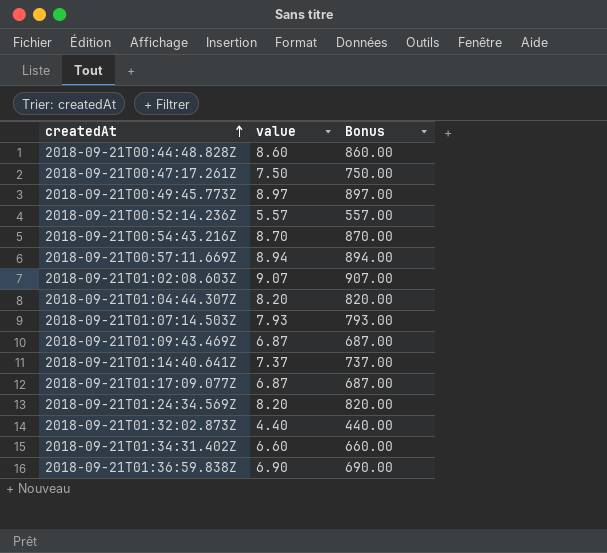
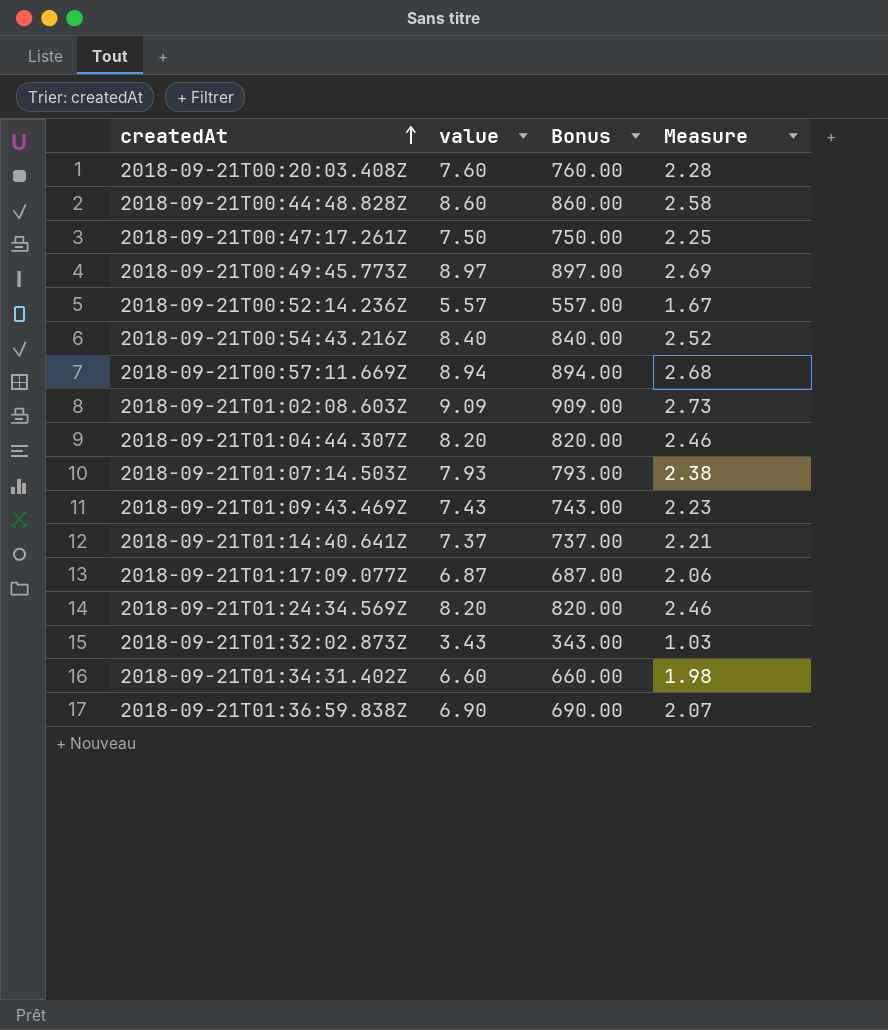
column Measure | formula: none -> [value] * 0.3
row 2018-09-21T00:20:03.408Z: none -> 7.60 | 760.00 | 2.28
2018-09-21T00:54:43.216Z | value: 8.70 -> 8.40
2018-09-21T00:54:43.216Z | Bonus: 870.00 -> 840.00
2018-09-21T01:02:08.603Z | value: 9.07 -> 9.09
2018-09-21T01:02:08.603Z | Bonus: 907.00 -> 909.00
2018-09-21T01:09:43.469Z | value: 6.87 -> 7.43
2018-09-21T01:09:43.469Z | Bonus: 687.00 -> 743.00
2018-09-21T01:32:02.873Z | value: 4.40 -> 3.43
2018-09-21T01:32:02.873Z | Bonus: 440.00 -> 343.00

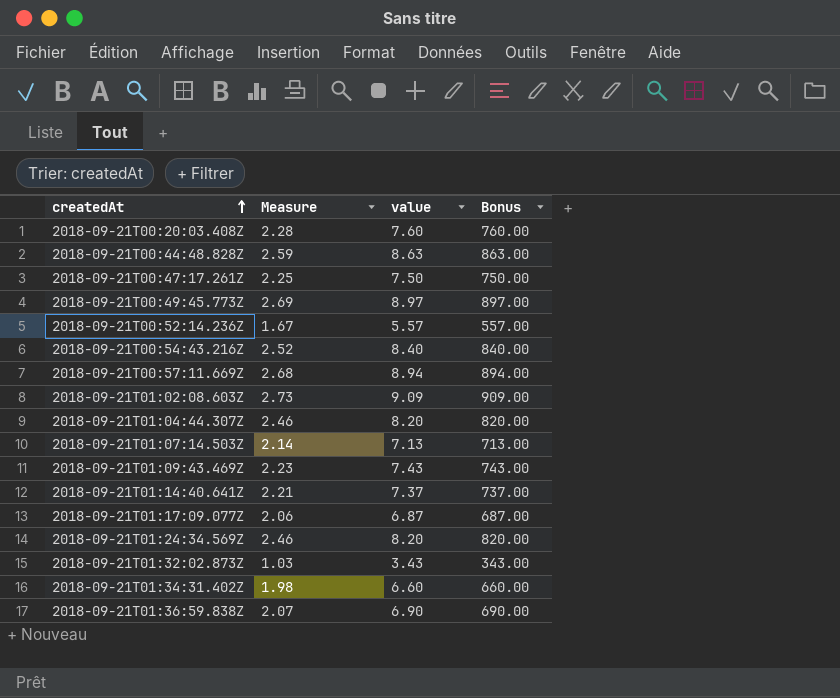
column Measure | position: 4 -> 2
2018-09-21T00:44:48.828Z | Measure: 2.58 -> 2.59
2018-09-21T00:44:48.828Z | value: 8.60 -> 8.63
2018-09-21T00:44:48.828Z | Bonus: 860.00 -> 863.00
2018-09-21T01:07:14.503Z | Measure: 2.38 -> 2.14
2018-09-21T01:07:14.503Z | value: 7.93 -> 7.13
2018-09-21T01:07:14.503Z | Bonus: 793.00 -> 713.00

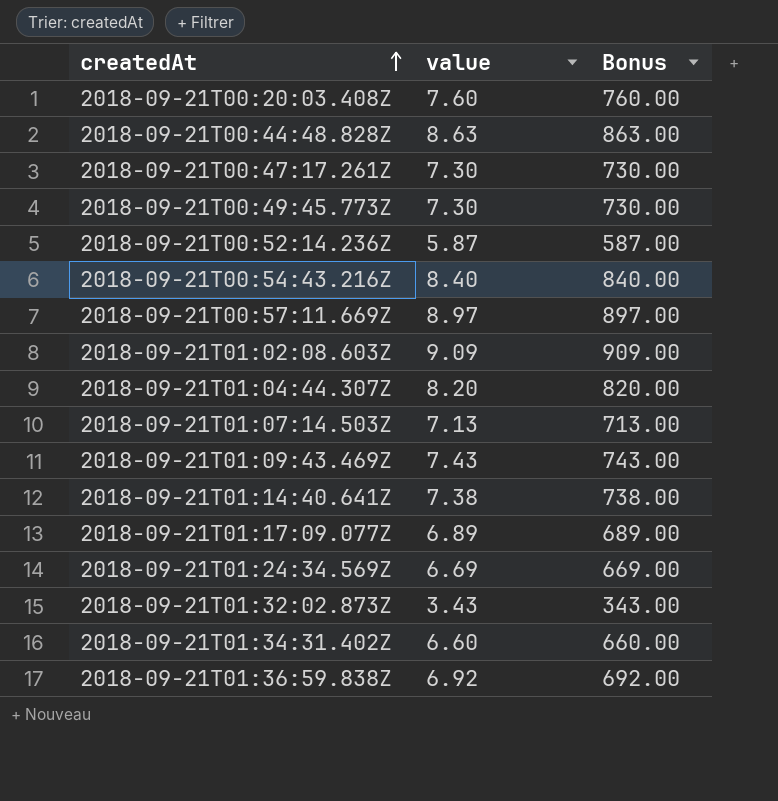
column Measure | formula: [value] * 0.3 -> none
2018-09-21T00:47:17.261Z | value: 7.50 -> 7.30
2018-09-21T00:47:17.261Z | Bonus: 750.00 -> 730.00
2018-09-21T00:49:45.773Z | value: 8.97 -> 7.30
2018-09-21T00:49:45.773Z | Bonus: 897.00 -> 730.00
2018-09-21T00:52:14.236Z | value: 5.57 -> 5.87
2018-09-21T00:52:14.236Z | Bonus: 557.00 -> 587.00
2018-09-21T00:57:11.669Z | value: 8.94 -> 8.97
2018-09-21T00:57:11.669Z | Bonus: 894.00 -> 897.00
2018-09-21T01:14:40.641Z | value: 7.37 -> 7.38
2018-09-21T01:14:40.641Z | Bonus: 737.00 -> 738.00
2018-09-21T01:17:09.077Z | value: 6.87 -> 6.89
2018-09-21T01:17:09.077Z | Bonus: 687.00 -> 689.00
2018-09-21T01:24:34.569Z | value: 8.20 -> 6.69
2018-09-21T01:24:34.569Z | Bonus: 820.00 -> 669.00
2018-09-21T01:36:59.838Z | value: 6.90 -> 6.92
2018-09-21T01:36:59.838Z | Bonus: 690.00 -> 692.00

